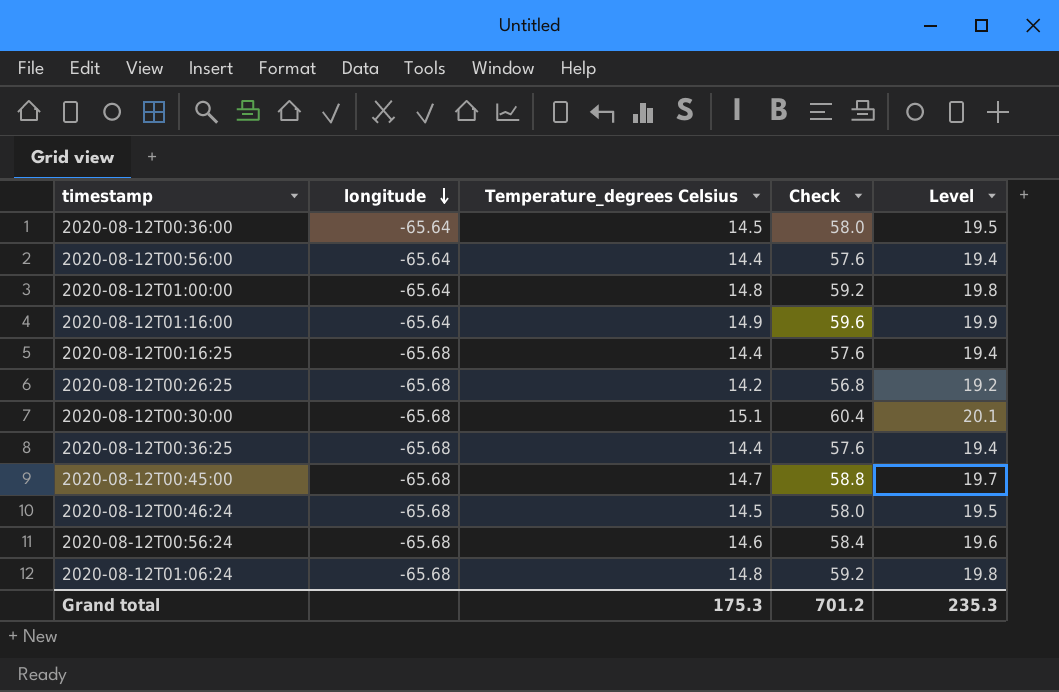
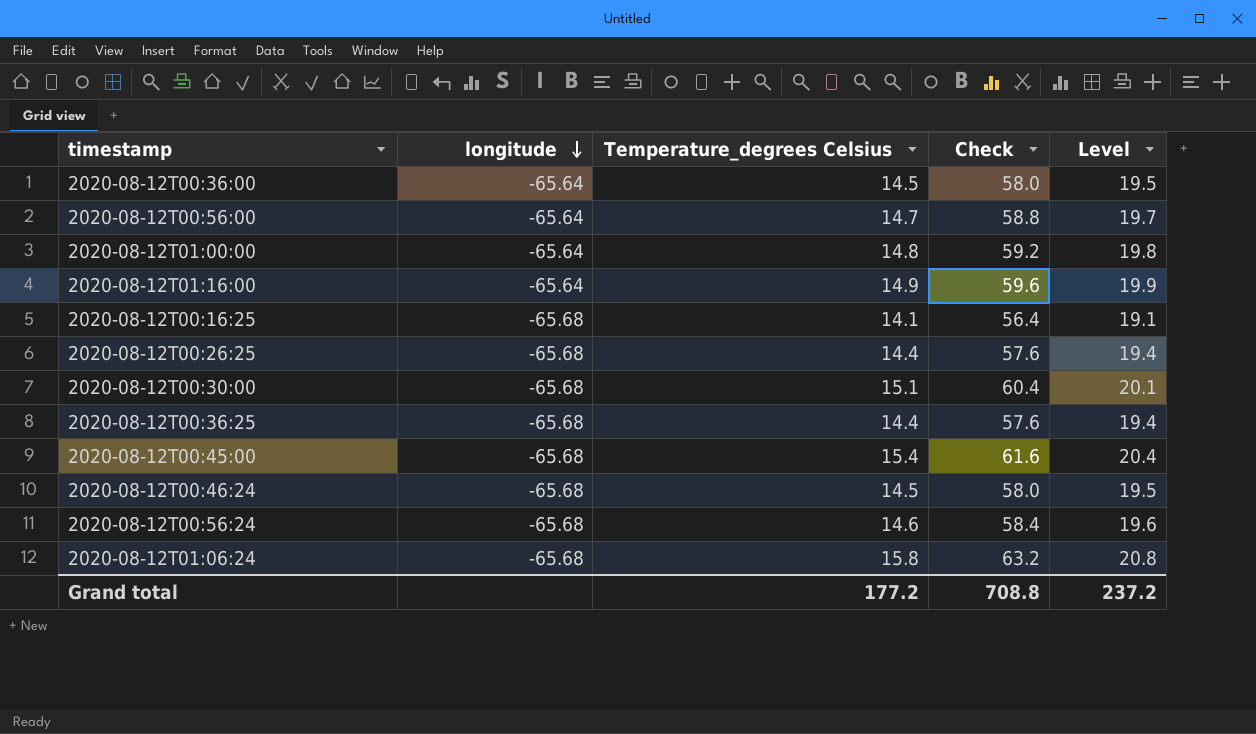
2020-08-12T00:56:00 | Temperature_degrees Celsius: 14.4 -> 14.7
2020-08-12T00:56:00 | Check: 57.6 -> 58.8
2020-08-12T00:56:00 | Level: 19.4 -> 19.7
2020-08-12T00:16:25 | Temperature_degrees Celsius: 14.4 -> 14.1
2020-08-12T00:16:25 | Check: 57.6 -> 56.4
2020-08-12T00:16:25 | Level: 19.4 -> 19.1
2020-08-12T00:26:25 | Temperature_degrees Celsius: 14.2 -> 14.4
2020-08-12T00:26:25 | Check: 56.8 -> 57.6
2020-08-12T00:26:25 | Level: 19.2 -> 19.4
2020-08-12T00:45:00 | Temperature_degrees Celsius: 14.7 -> 15.4
2020-08-12T00:45:00 | Check: 58.8 -> 61.6
2020-08-12T00:45:00 | Level: 19.7 -> 20.4
2020-08-12T01:06:24 | Temperature_degrees Celsius: 14.8 -> 15.8
2020-08-12T01:06:24 | Check: 59.2 -> 63.2
2020-08-12T01:06:24 | Level: 19.8 -> 20.8
Grand total | Temperature_degrees Celsius: 175.3 -> 177.2
Grand total | Check: 701.2 -> 708.8
Grand total | Level: 235.3 -> 237.2

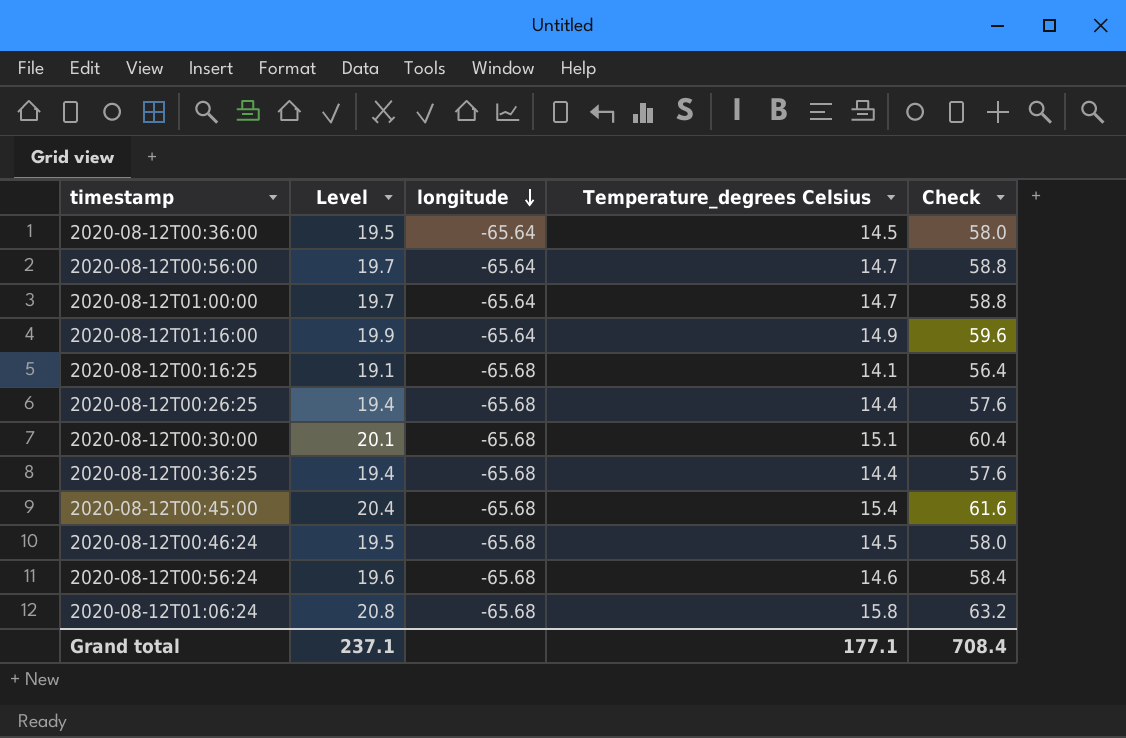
column Level | position: 5 -> 2
2020-08-12T01:00:00 | Level: 19.8 -> 19.7
2020-08-12T01:00:00 | Temperature_degrees Celsius: 14.8 -> 14.7
2020-08-12T01:00:00 | Check: 59.2 -> 58.8
Grand total | Level: 237.2 -> 237.1
Grand total | Temperature_degrees Celsius: 177.2 -> 177.1
Grand total | Check: 708.8 -> 708.4

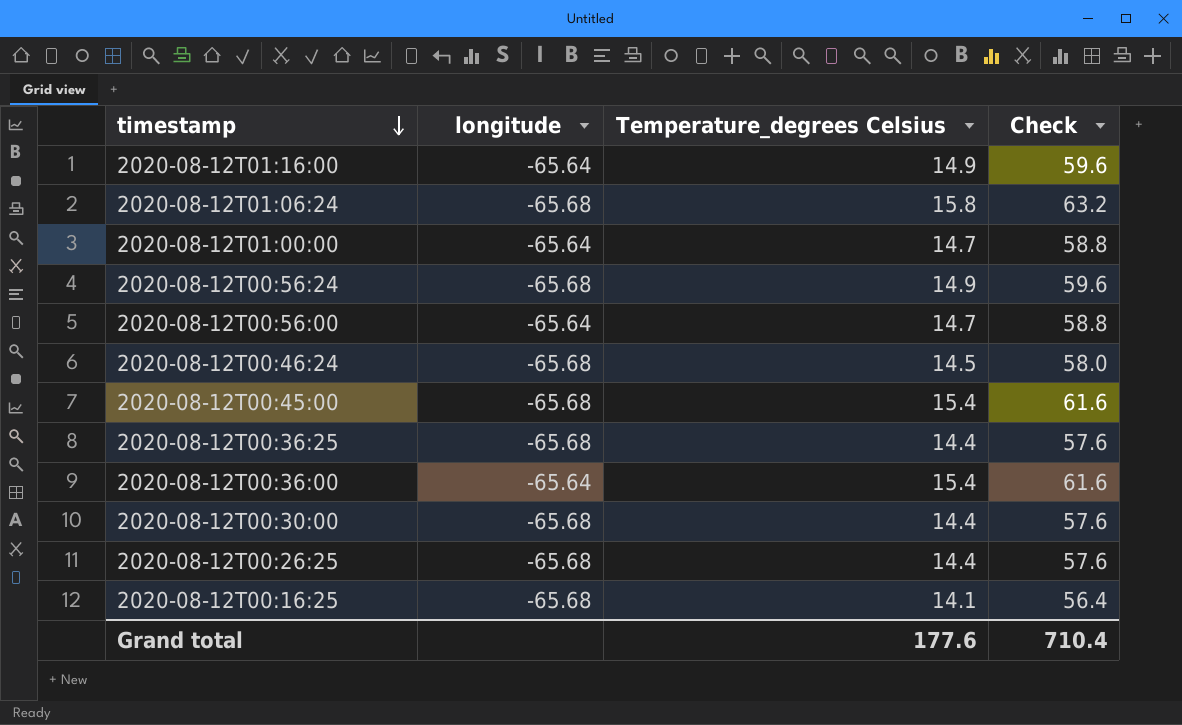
row order: longitude descending -> timestamp descending
column Level | formula: [Temperature_degrees Celsius] + 5 -> none
2020-08-12T00:56:24 | Temperature_degrees Celsius: 14.6 -> 14.9
2020-08-12T00:56:24 | Check: 58.4 -> 59.6
2020-08-12T00:36:00 | Temperature_degrees Celsius: 14.5 -> 15.4
2020-08-12T00:36:00 | Check: 58.0 -> 61.6
2020-08-12T00:30:00 | Temperature_degrees Celsius: 15.1 -> 14.4
2020-08-12T00:30:00 | Check: 60.4 -> 57.6
Grand total | Temperature_degrees Celsius: 177.1 -> 177.6
Grand total | Check: 708.4 -> 710.4

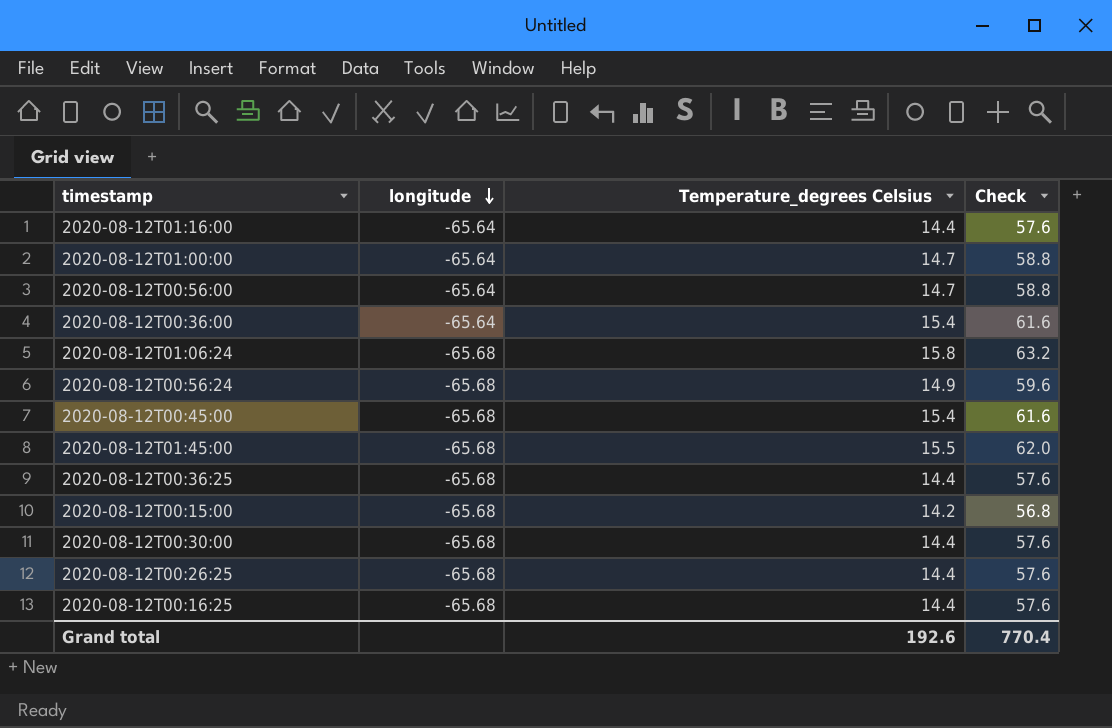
row order: timestamp descending -> longitude descending
row 2020-08-12T00:46:24: -65.68 | 14.5 | 58.0 -> none
2020-08-12T01:16:00 | Temperature_degrees Celsius: 14.9 -> 14.4
2020-08-12T01:16:00 | Check: 59.6 -> 57.6
row 2020-08-12T01:45:00: none -> -65.68 | 15.5 | 62.0
row 2020-08-12T00:15:00: none -> -65.68 | 14.2 | 56.8
2020-08-12T00:16:25 | Temperature_degrees Celsius: 14.1 -> 14.4
2020-08-12T00:16:25 | Check: 56.4 -> 57.6
Grand total | Temperature_degrees Celsius: 177.6 -> 192.6
Grand total | Check: 710.4 -> 770.4

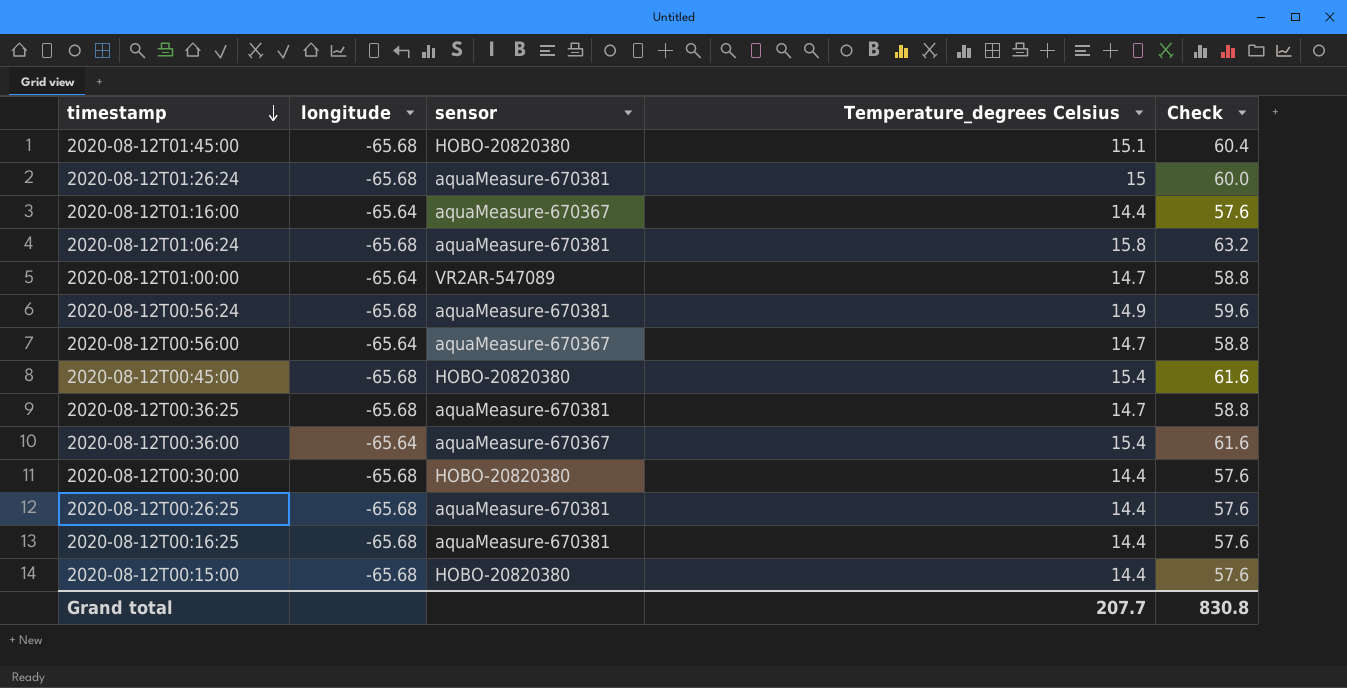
row order: longitude descending -> timestamp descending
column sensor | position: none -> 3
2020-08-12T01:45:00 | Temperature_degrees Celsius: 15.5 -> 15.1
2020-08-12T01:45:00 | Check: 62.0 -> 60.4
row 2020-08-12T01:26:24: none -> -65.68 | aquaMeasure-670381 | 15 | 60.0
2020-08-12T00:36:25 | Temperature_degrees Celsius: 14.4 -> 14.7
2020-08-12T00:36:25 | Check: 57.6 -> 58.8
2020-08-12T00:15:00 | Temperature_degrees Celsius: 14.2 -> 14.4
2020-08-12T00:15:00 | Check: 56.8 -> 57.6
Grand total | Temperature_degrees Celsius: 192.6 -> 207.7
Grand total | Check: 770.4 -> 830.8

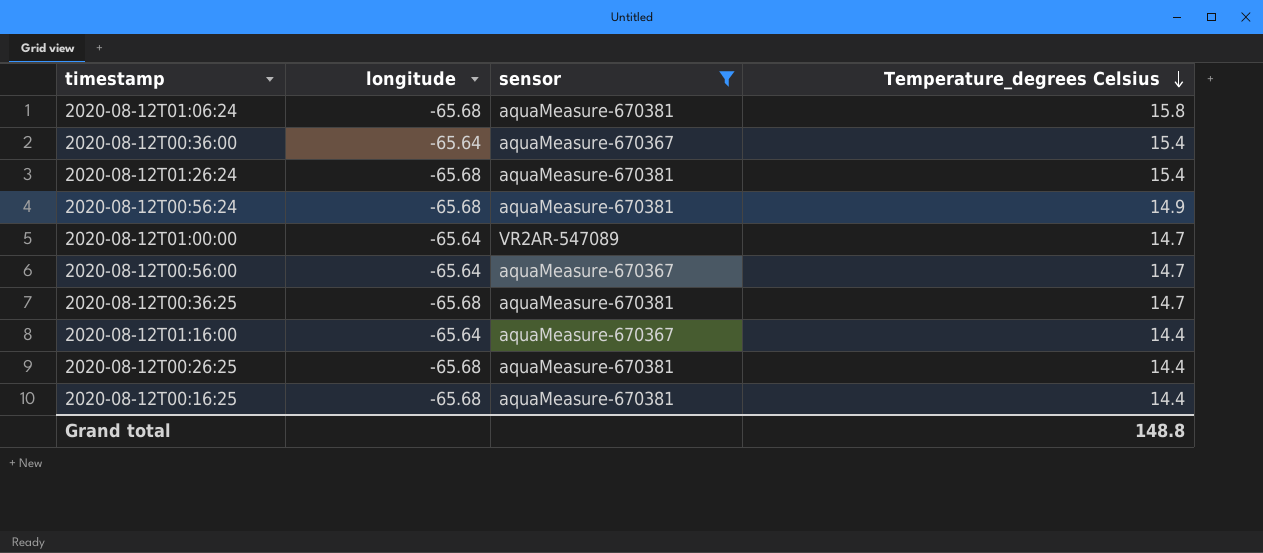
filter: none -> sensor != HOBO-20820380
row order: timestamp descending -> Temperature_degrees Celsius descending
column Check | formula: [Temperature_degrees Celsius] * 4 -> none
2020-08-12T01:26:24 | Temperature_degrees Celsius: 15 -> 15.4
Grand total | Temperature_degrees Celsius: 207.7 -> 148.8

